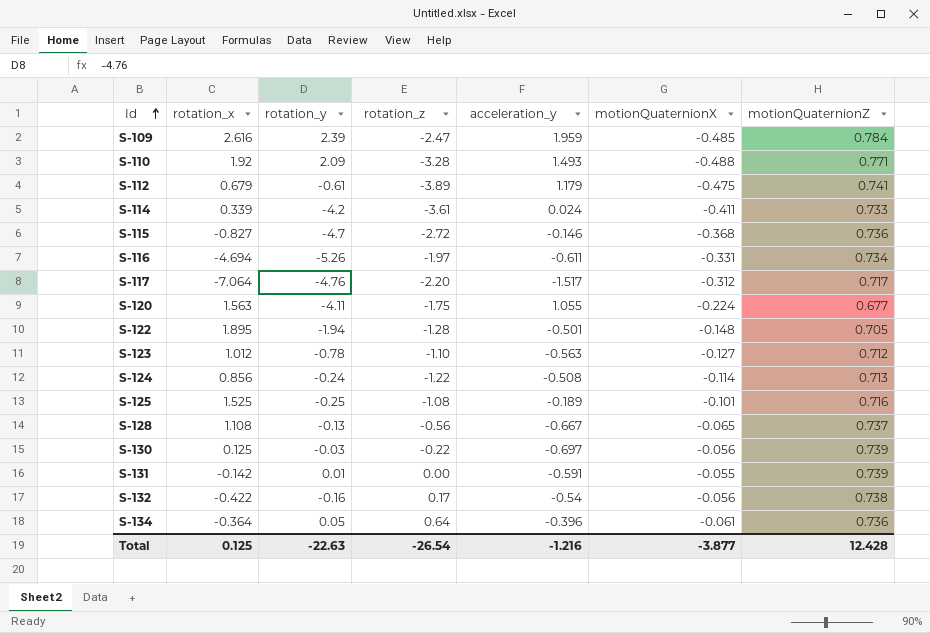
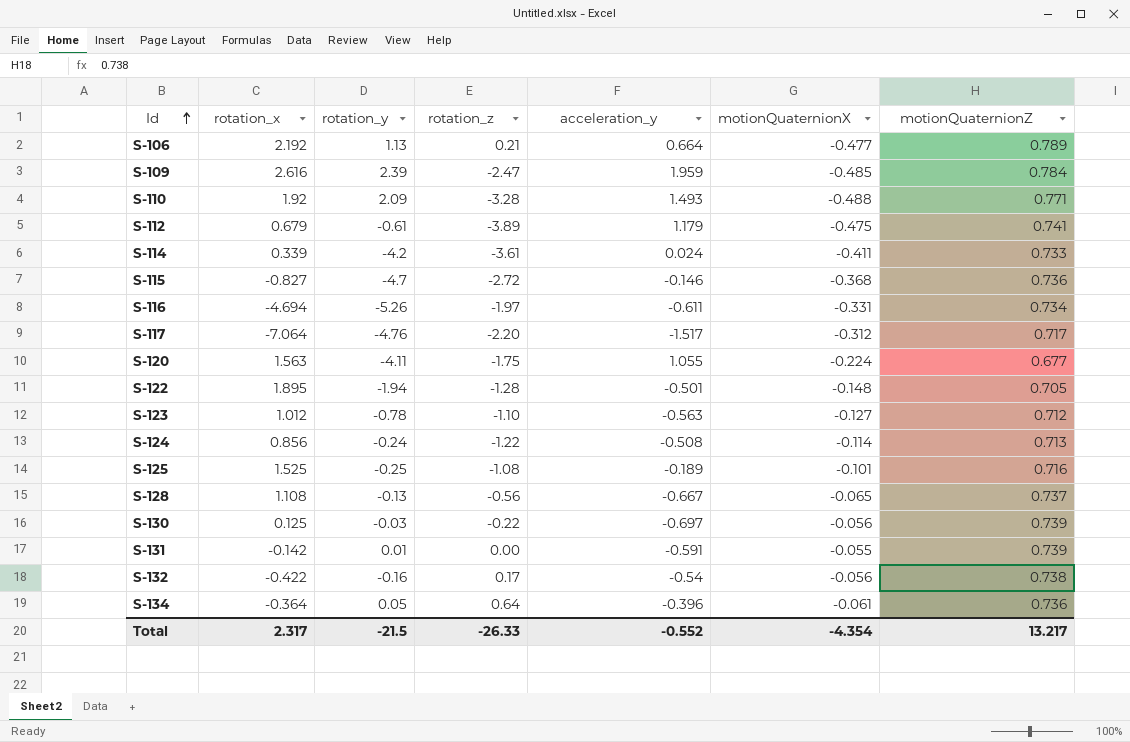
row S-106: none -> 2.192 | 1.13 | 0.21 | 0.664 | -0.477 | 0.789
Total | rotation_x: 0.125 -> 2.317
Total | rotation_y: -22.63 -> -21.5
Total | rotation_z: -26.54 -> -26.33
Total | acceleration_y: -1.216 -> -0.552
Total | motionQuaternionX: -3.877 -> -4.354
Total | motionQuaternionZ: 12.428 -> 13.217

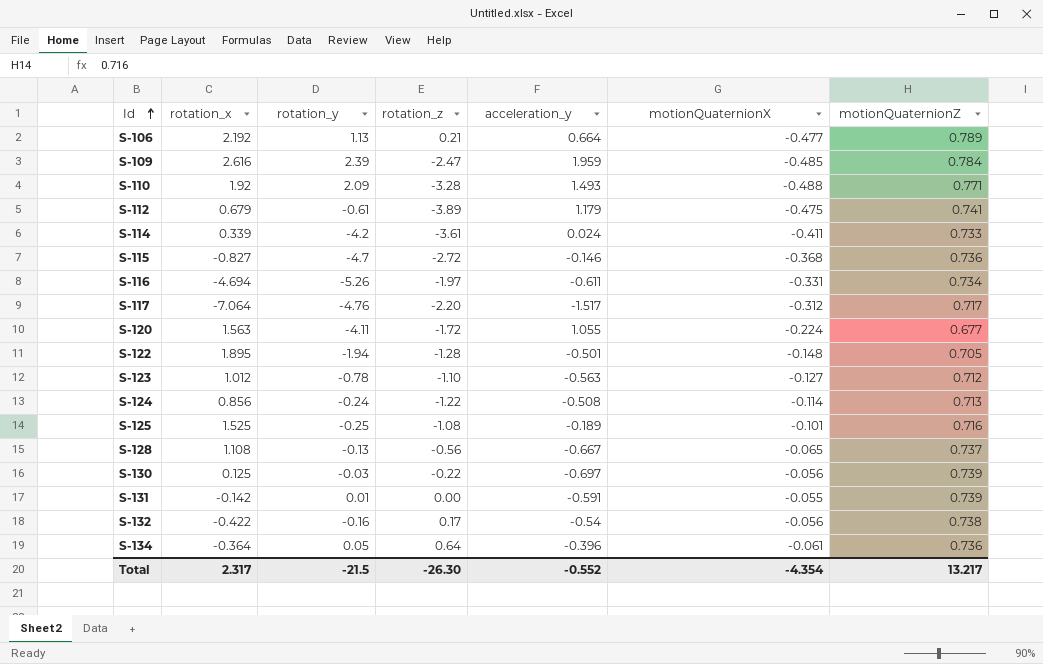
S-120 | rotation_z: -1.75 -> -1.72
Total | rotation_z: -26.33 -> -26.30

